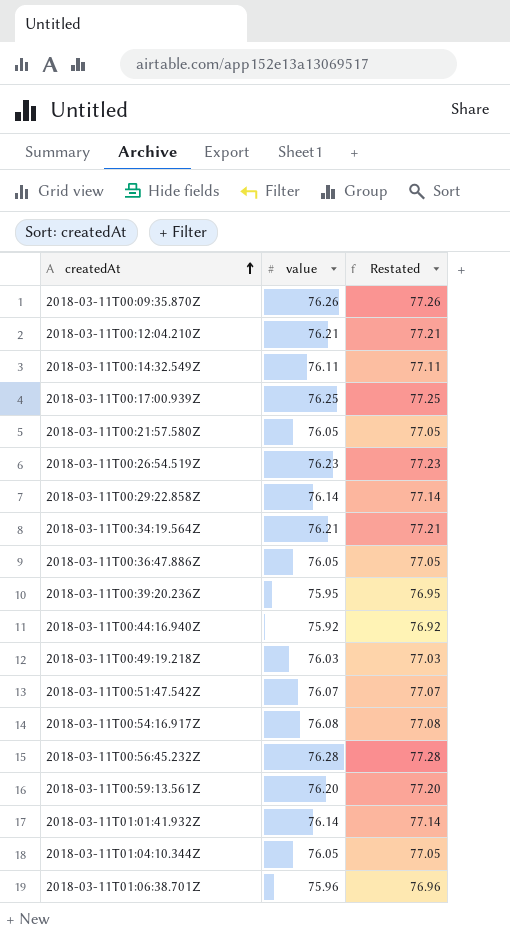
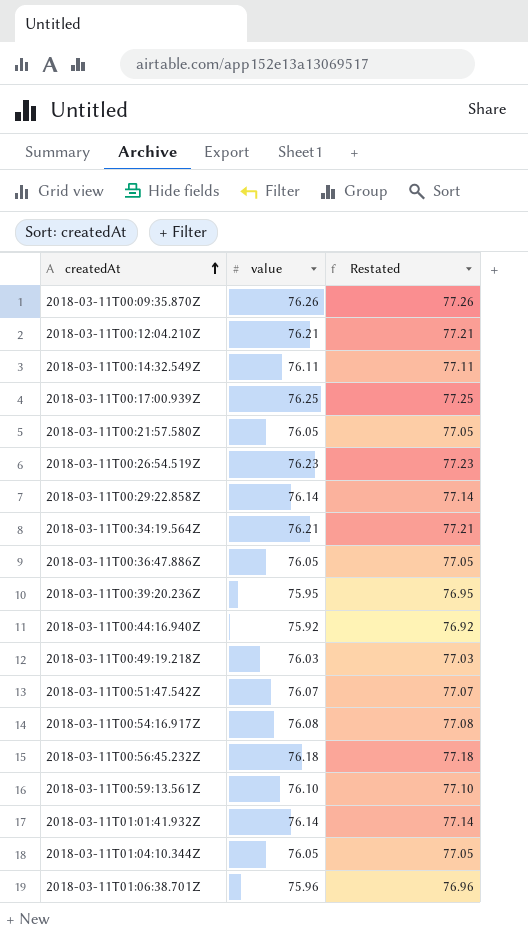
2018-03-11T00:56:45.232Z | value: 76.28 -> 76.18
2018-03-11T00:56:45.232Z | Restated: 77.28 -> 77.18
2018-03-11T00:59:13.561Z | value: 76.20 -> 76.10
2018-03-11T00:59:13.561Z | Restated: 77.20 -> 77.10

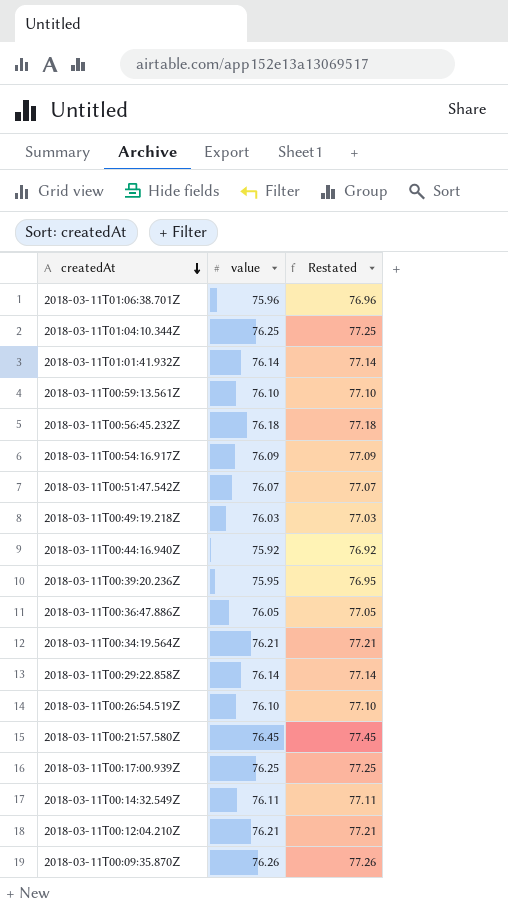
row order: createdAt ascending -> createdAt descending
2018-03-11T01:04:10.344Z | value: 76.05 -> 76.25
2018-03-11T01:04:10.344Z | Restated: 77.05 -> 77.25
2018-03-11T00:54:16.917Z | value: 76.08 -> 76.09
2018-03-11T00:54:16.917Z | Restated: 77.08 -> 77.09
2018-03-11T00:26:54.519Z | value: 76.23 -> 76.10
2018-03-11T00:26:54.519Z | Restated: 77.23 -> 77.10
2018-03-11T00:21:57.580Z | value: 76.05 -> 76.45
2018-03-11T00:21:57.580Z | Restated: 77.05 -> 77.45

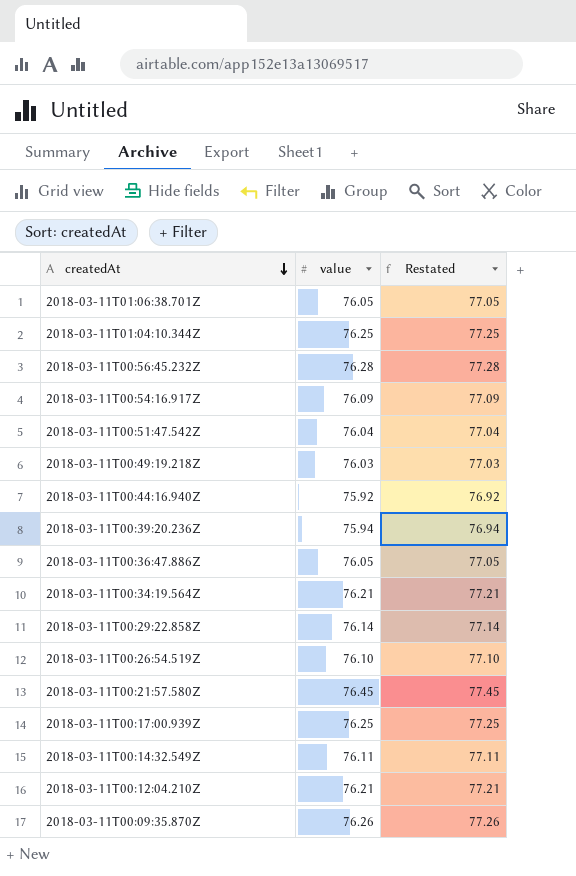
row 2018-03-11T01:01:41.932Z: 76.14 | 77.14 -> none
row 2018-03-11T00:59:13.561Z: 76.10 | 77.10 -> none
2018-03-11T01:06:38.701Z | value: 75.96 -> 76.05
2018-03-11T01:06:38.701Z | Restated: 76.96 -> 77.05
2018-03-11T00:56:45.232Z | value: 76.18 -> 76.28
2018-03-11T00:56:45.232Z | Restated: 77.18 -> 77.28
2018-03-11T00:51:47.542Z | value: 76.07 -> 76.04
2018-03-11T00:51:47.542Z | Restated: 77.07 -> 77.04
2018-03-11T00:39:20.236Z | value: 75.95 -> 75.94
2018-03-11T00:39:20.236Z | Restated: 76.95 -> 76.94

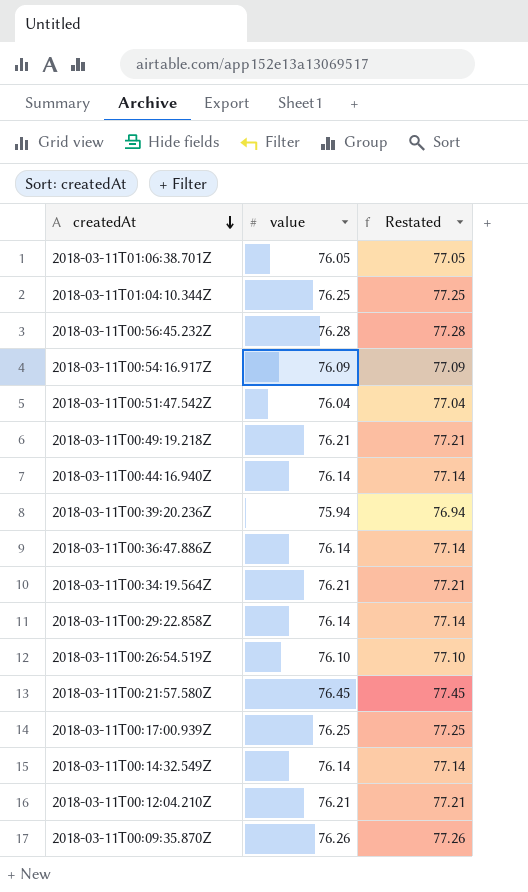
2018-03-11T00:49:19.218Z | value: 76.03 -> 76.21
2018-03-11T00:49:19.218Z | Restated: 77.03 -> 77.21
2018-03-11T00:44:16.940Z | value: 75.92 -> 76.14
2018-03-11T00:44:16.940Z | Restated: 76.92 -> 77.14
2018-03-11T00:36:47.886Z | value: 76.05 -> 76.14
2018-03-11T00:36:47.886Z | Restated: 77.05 -> 77.14
2018-03-11T00:14:32.549Z | value: 76.11 -> 76.14
2018-03-11T00:14:32.549Z | Restated: 77.11 -> 77.14

